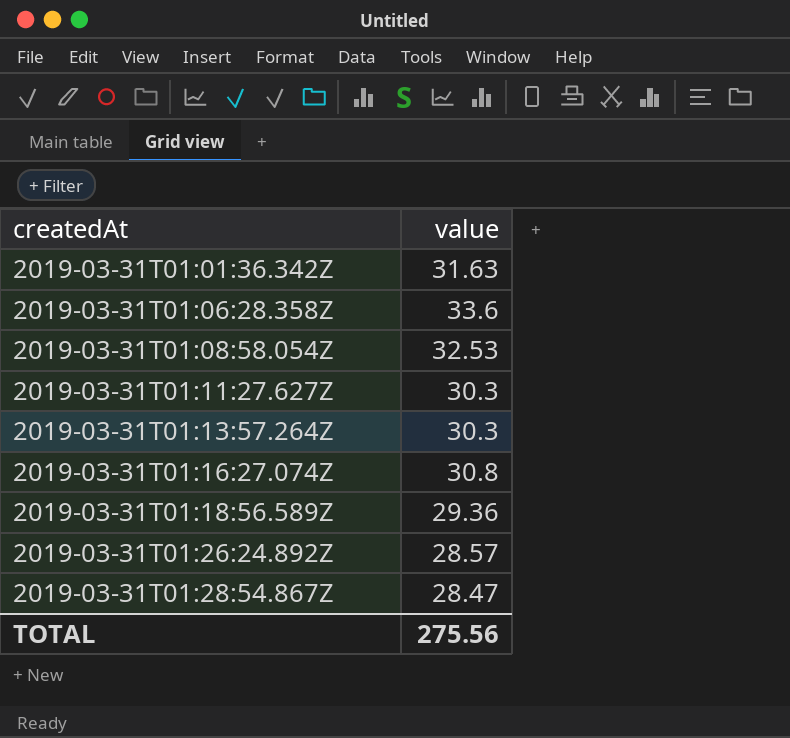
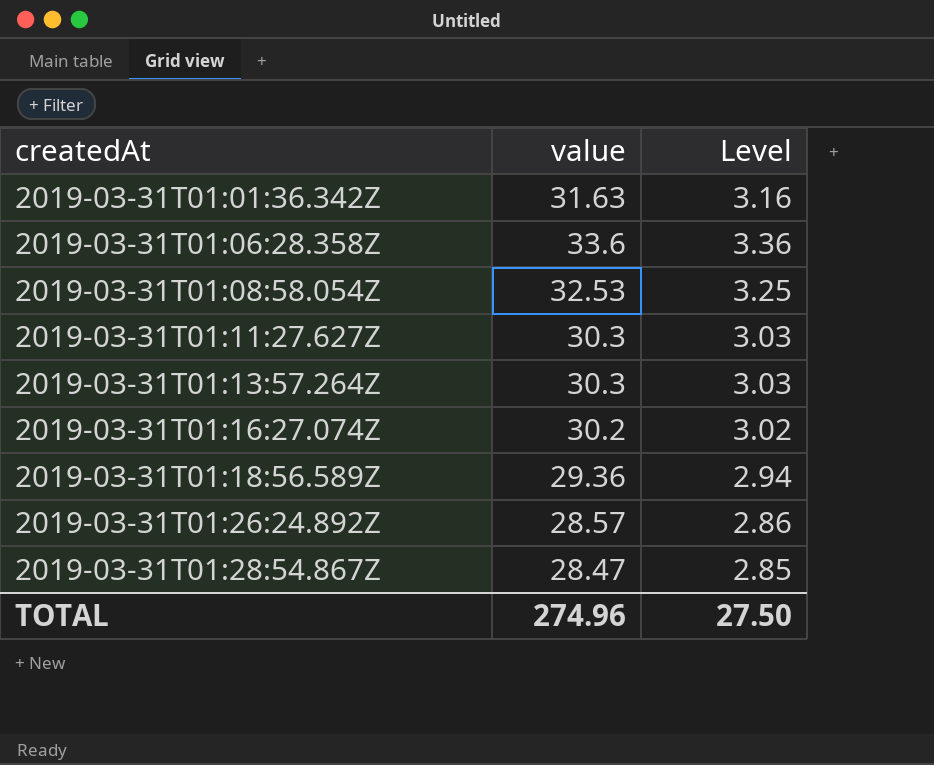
column Level | formula: none -> [value] * 0.1
2019-03-31T01:16:27.074Z | value: 30.8 -> 30.2
TOTAL | value: 275.56 -> 274.96

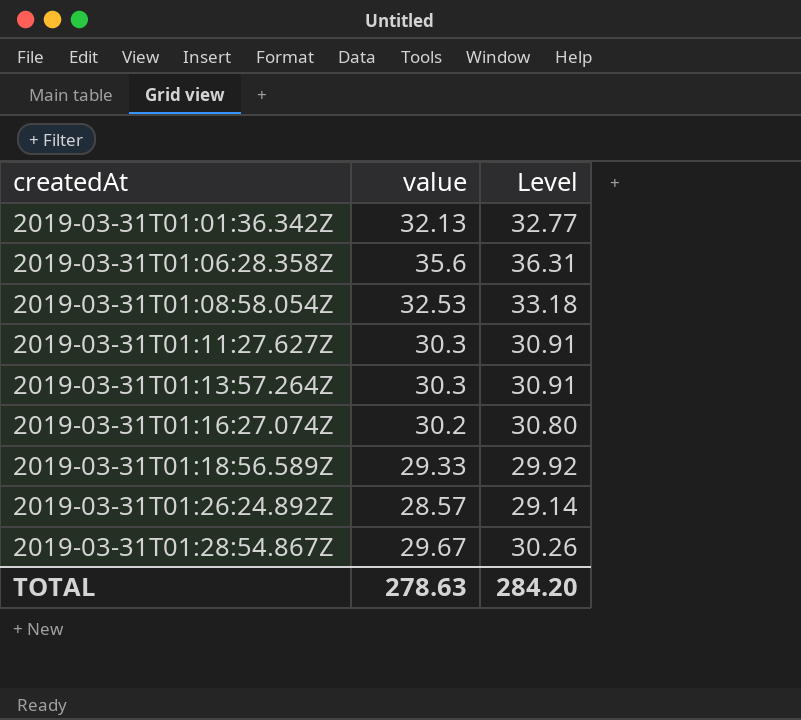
column Level | formula: [value] * 0.1 -> [value] * 1.02
2019-03-31T01:01:36.342Z | value: 31.63 -> 32.13
2019-03-31T01:06:28.358Z | value: 33.6 -> 35.6
2019-03-31T01:18:56.589Z | value: 29.36 -> 29.33
2019-03-31T01:28:54.867Z | value: 28.47 -> 29.67
TOTAL | value: 274.96 -> 278.63
TOTAL | Level: 27.50 -> 284.20

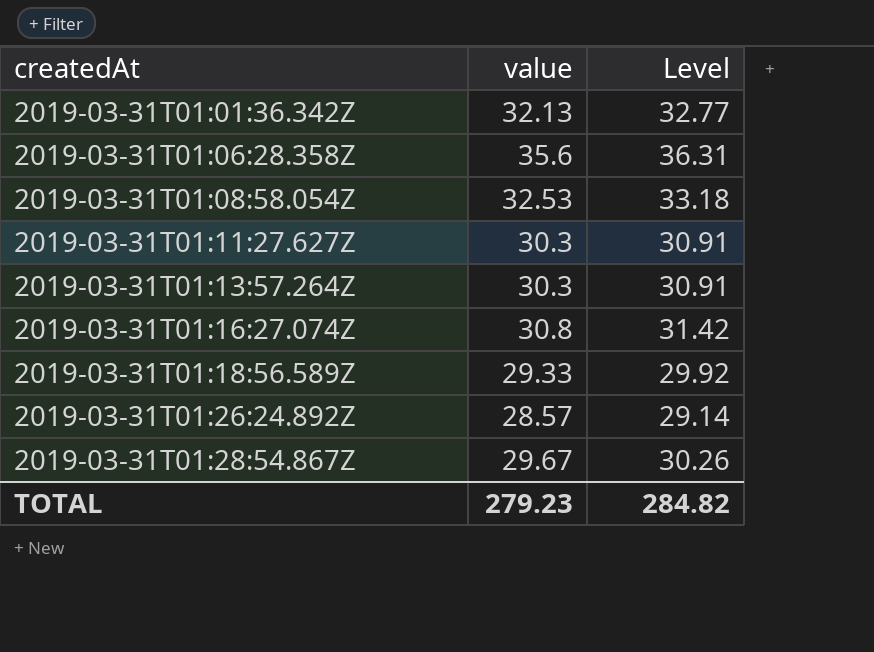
2019-03-31T01:16:27.074Z | value: 30.2 -> 30.8
2019-03-31T01:16:27.074Z | Level: 30.80 -> 31.42
TOTAL | value: 278.63 -> 279.23
TOTAL | Level: 284.20 -> 284.82

